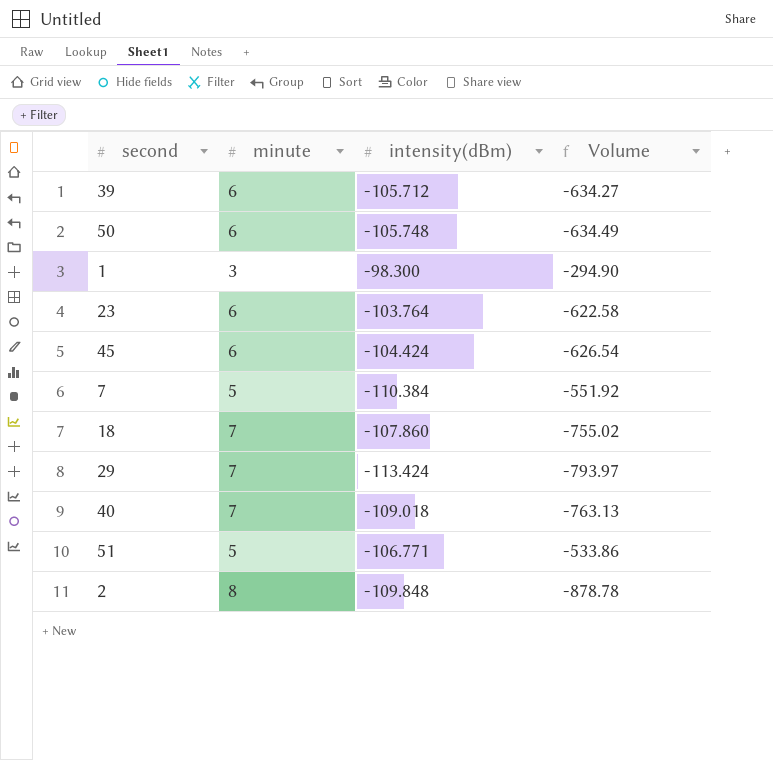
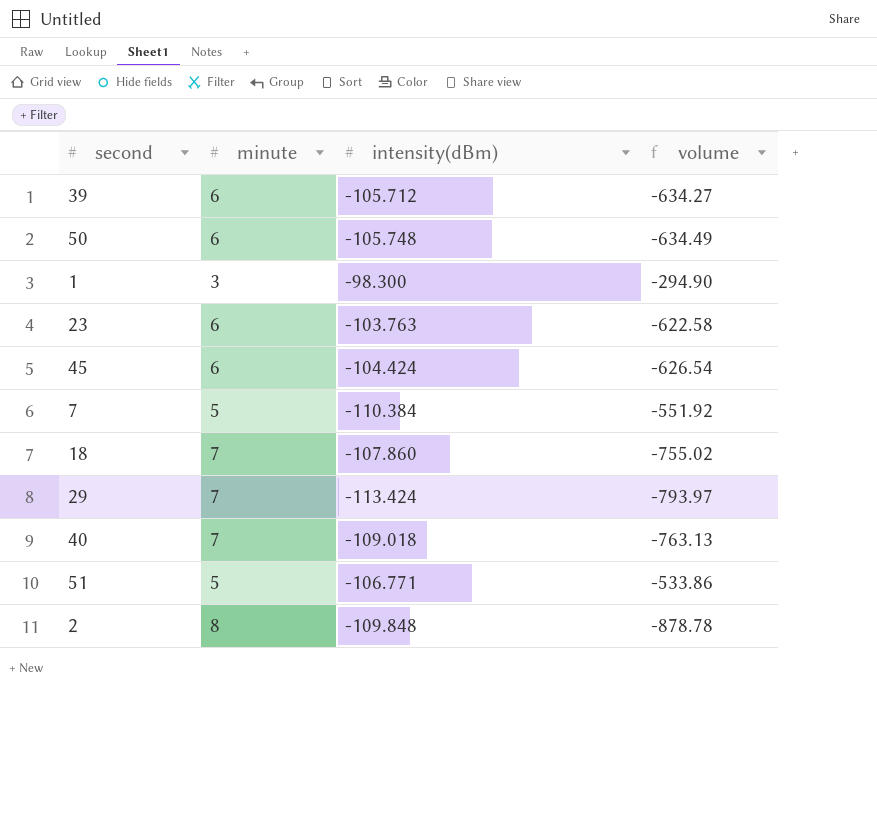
column name: Volume -> volume
23 | intensity(dBm): -103.764 -> -103.763

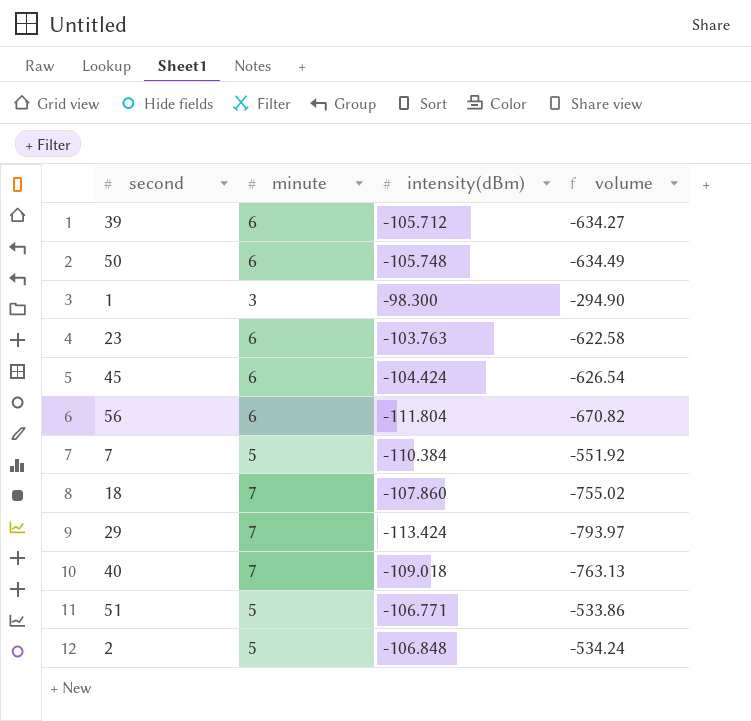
row 56: none -> 6 | -111.804 | -670.82
2 | minute: 8 -> 5
2 | intensity(dBm): -109.848 -> -106.848
2 | volume: -878.78 -> -534.24

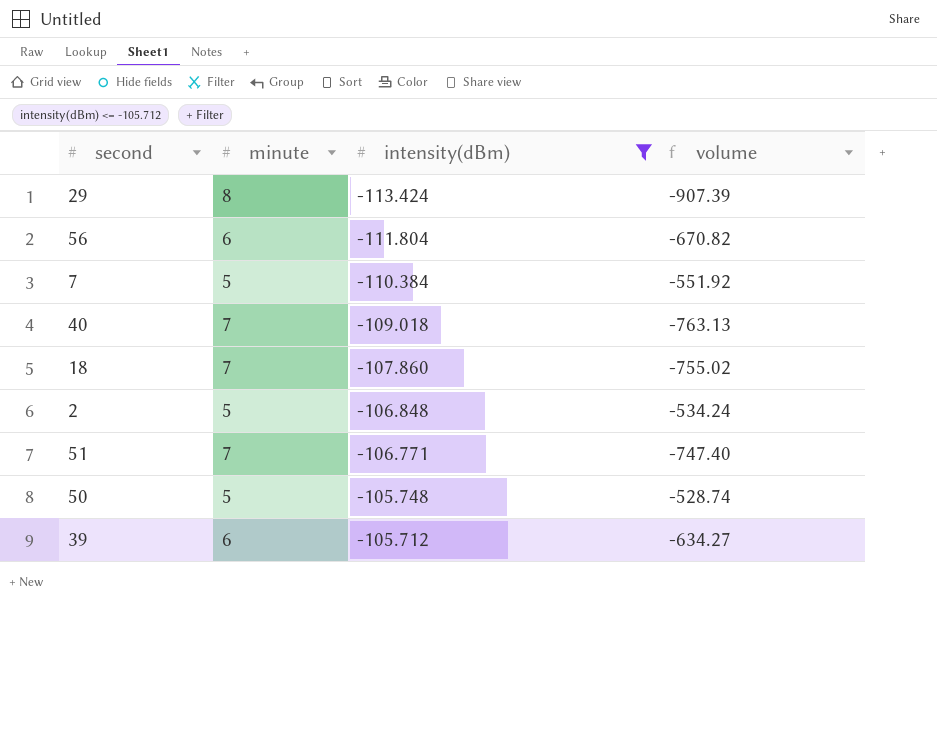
filter: none -> intensity(dBm) <= -105.712
row order: none -> intensity(dBm) ascending
29 | minute: 7 -> 8
29 | volume: -793.97 -> -907.39
51 | minute: 5 -> 7
51 | volume: -533.86 -> -747.40
50 | minute: 6 -> 5
50 | volume: -634.49 -> -528.74

